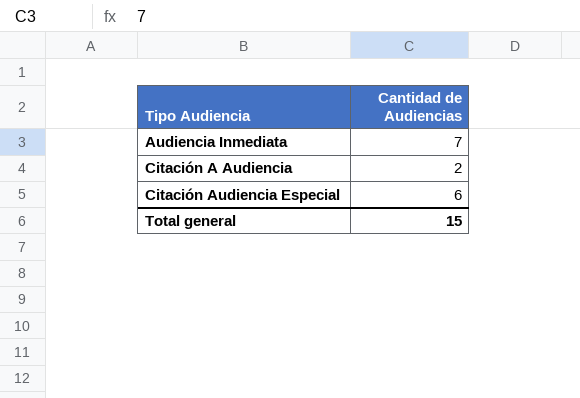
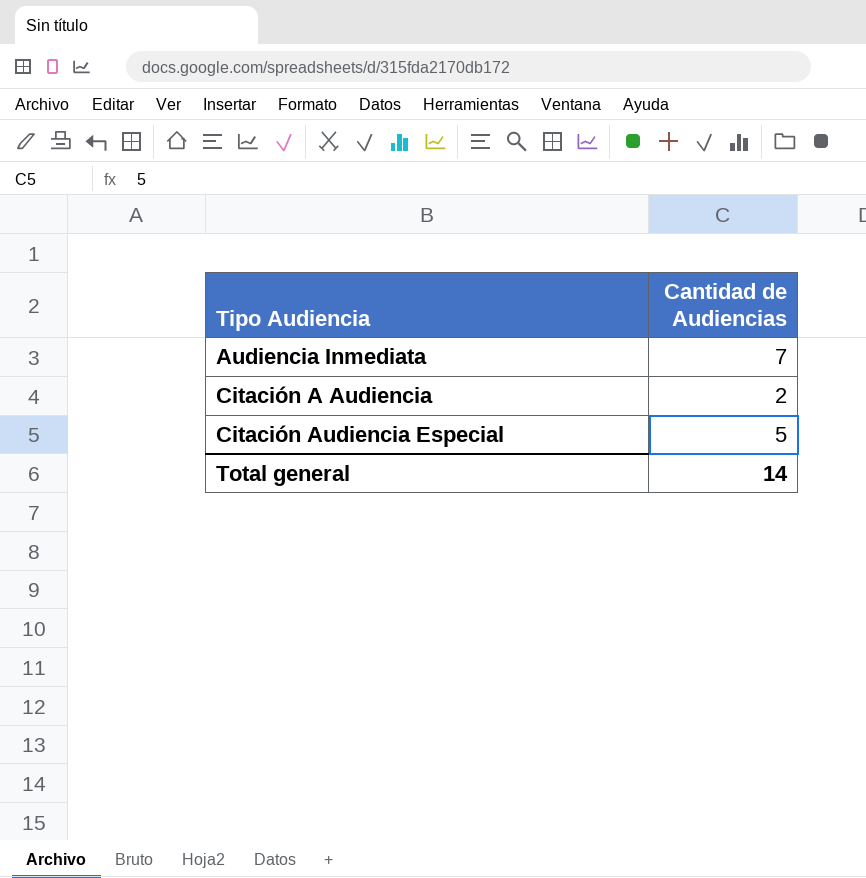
Citación Audiencia Especial | Cantidad de Audiencias: 6 -> 5
Total general | Cantidad de Audiencias: 15 -> 14

